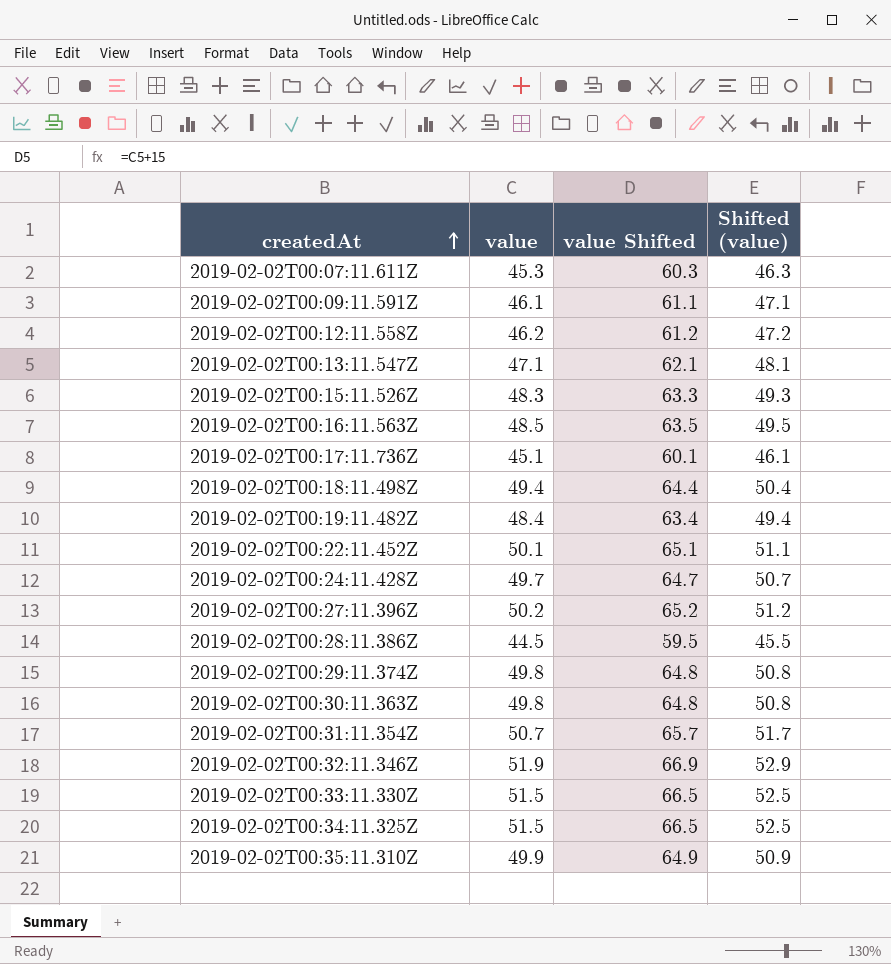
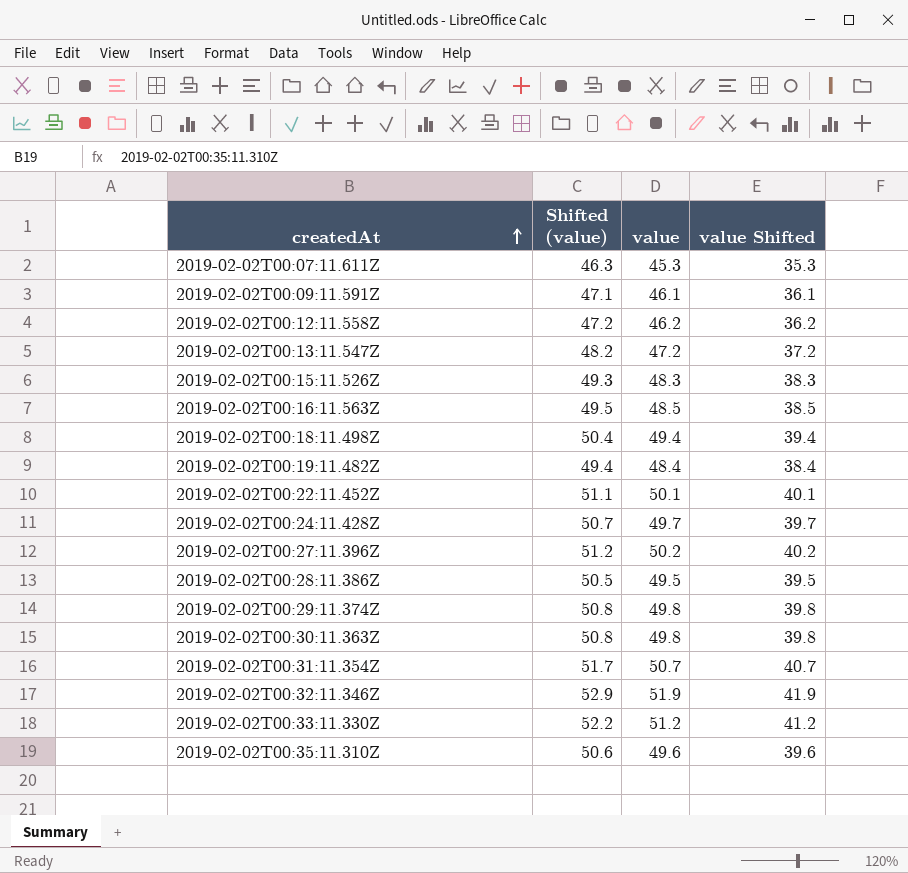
column Shifted (value) | position: 4 -> 2
column value Shifted | formula: [value] + 15 -> [value] - 10
row 2019-02-02T00:17:11.736Z: 45.1 | 60.1 | 46.1 -> none
row 2019-02-02T00:34:11.325Z: 51.5 | 66.5 | 52.5 -> none
2019-02-02T00:13:11.547Z | Shifted (value): 48.1 -> 48.2
2019-02-02T00:13:11.547Z | value: 47.1 -> 47.2
2019-02-02T00:28:11.386Z | Shifted (value): 45.5 -> 50.5
2019-02-02T00:28:11.386Z | value: 44.5 -> 49.5
2019-02-02T00:33:11.330Z | Shifted (value): 52.5 -> 52.2
2019-02-02T00:33:11.330Z | value: 51.5 -> 51.2
2019-02-02T00:35:11.310Z | Shifted (value): 50.9 -> 50.6
2019-02-02T00:35:11.310Z | value: 49.9 -> 49.6

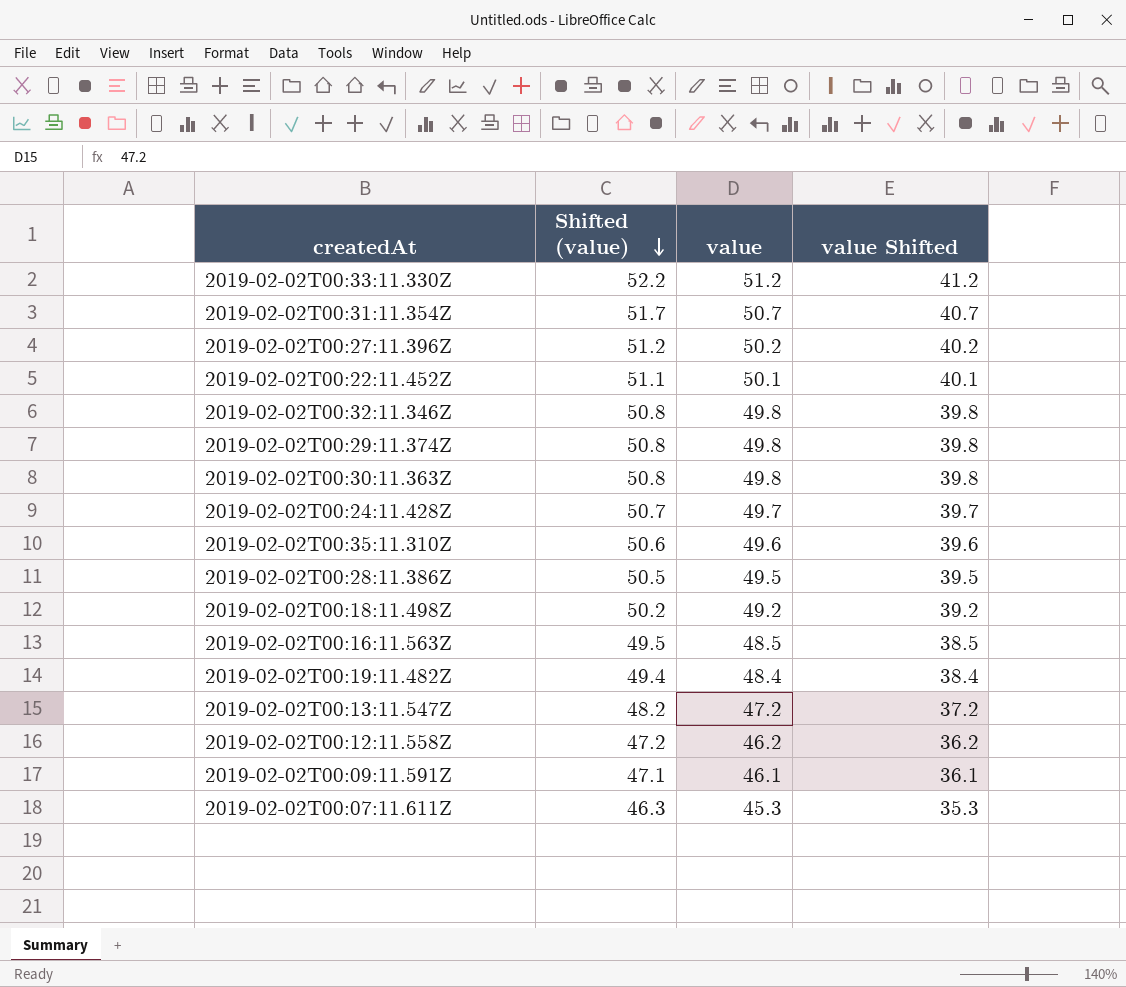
row order: createdAt ascending -> Shifted (value) descending
row 2019-02-02T00:15:11.526Z: 49.3 | 48.3 | 38.3 -> none
2019-02-02T00:32:11.346Z | Shifted (value): 52.9 -> 50.8
2019-02-02T00:32:11.346Z | value: 51.9 -> 49.8
2019-02-02T00:32:11.346Z | value Shifted: 41.9 -> 39.8
2019-02-02T00:18:11.498Z | Shifted (value): 50.4 -> 50.2
2019-02-02T00:18:11.498Z | value: 49.4 -> 49.2
2019-02-02T00:18:11.498Z | value Shifted: 39.4 -> 39.2

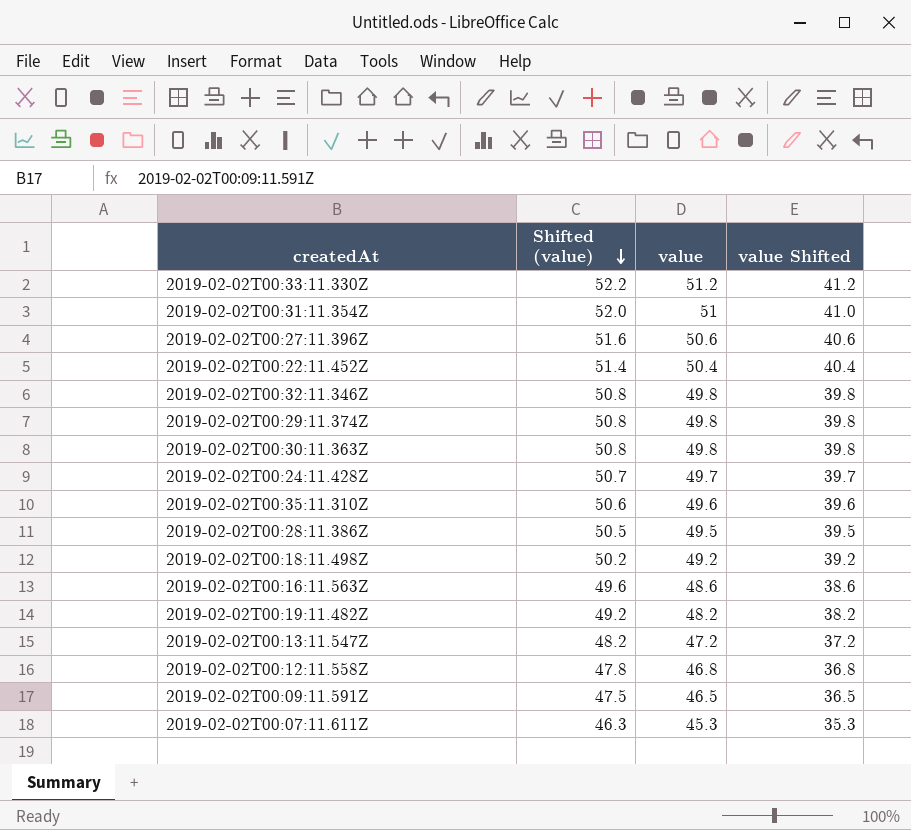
2019-02-02T00:31:11.354Z | Shifted (value): 51.7 -> 52.0
2019-02-02T00:31:11.354Z | value: 50.7 -> 51
2019-02-02T00:31:11.354Z | value Shifted: 40.7 -> 41.0
2019-02-02T00:27:11.396Z | Shifted (value): 51.2 -> 51.6
2019-02-02T00:27:11.396Z | value: 50.2 -> 50.6
2019-02-02T00:27:11.396Z | value Shifted: 40.2 -> 40.6
2019-02-02T00:22:11.452Z | Shifted (value): 51.1 -> 51.4
2019-02-02T00:22:11.452Z | value: 50.1 -> 50.4
2019-02-02T00:22:11.452Z | value Shifted: 40.1 -> 40.4
2019-02-02T00:16:11.563Z | Shifted (value): 49.5 -> 49.6
2019-02-02T00:16:11.563Z | value: 48.5 -> 48.6
2019-02-02T00:16:11.563Z | value Shifted: 38.5 -> 38.6
2019-02-02T00:19:11.482Z | Shifted (value): 49.4 -> 49.2
2019-02-02T00:19:11.482Z | value: 48.4 -> 48.2
2019-02-02T00:19:11.482Z | value Shifted: 38.4 -> 38.2
2019-02-02T00:12:11.558Z | Shifted (value): 47.2 -> 47.8
2019-02-02T00:12:11.558Z | value: 46.2 -> 46.8
2019-02-02T00:12:11.558Z | value Shifted: 36.2 -> 36.8
2019-02-02T00:09:11.591Z | Shifted (value): 47.1 -> 47.5
2019-02-02T00:09:11.591Z | value: 46.1 -> 46.5
2019-02-02T00:09:11.591Z | value Shifted: 36.1 -> 36.5

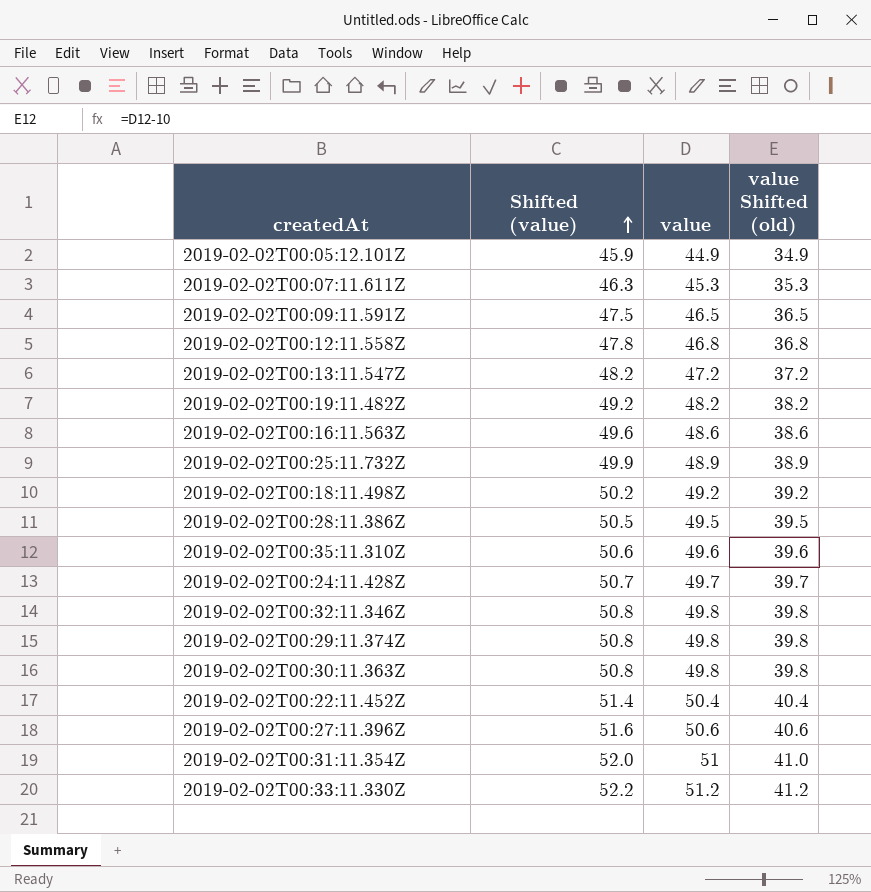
row order: Shifted (value) descending -> Shifted (value) ascending
column name: value Shifted -> value Shifted (old)
row 2019-02-02T00:05:12.101Z: none -> 45.9 | 44.9 | 34.9
row 2019-02-02T00:25:11.732Z: none -> 49.9 | 48.9 | 38.9

